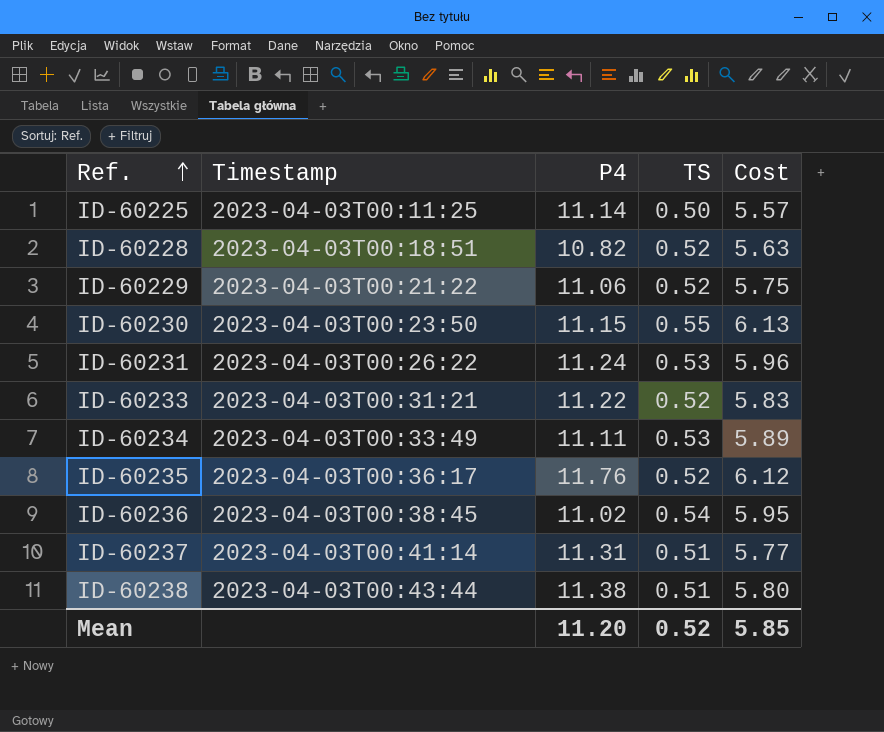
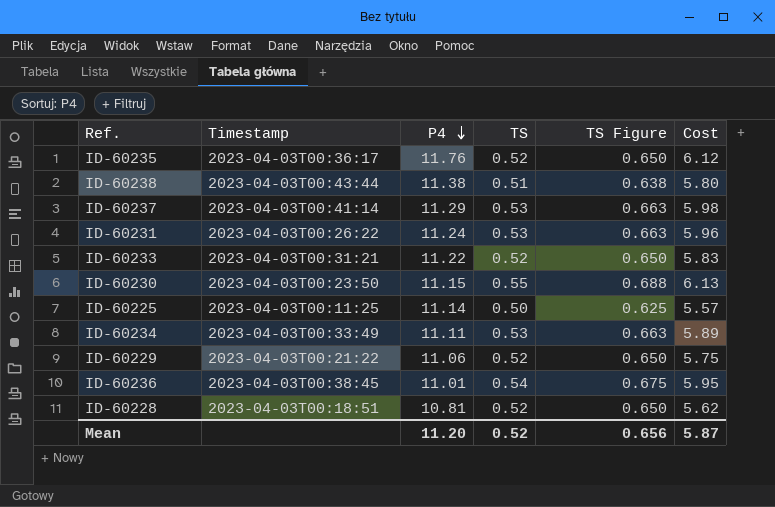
row order: Ref. ascending -> P4 descending
column TS Figure | formula: none -> [TS] * 1.25
ID-60237 | P4: 11.31 -> 11.29
ID-60237 | TS: 0.51 -> 0.53
ID-60237 | Cost: 5.77 -> 5.98
ID-60236 | P4: 11.02 -> 11.01
ID-60228 | P4: 10.82 -> 10.81
ID-60228 | Cost: 5.63 -> 5.62
Mean | Cost: 5.85 -> 5.87

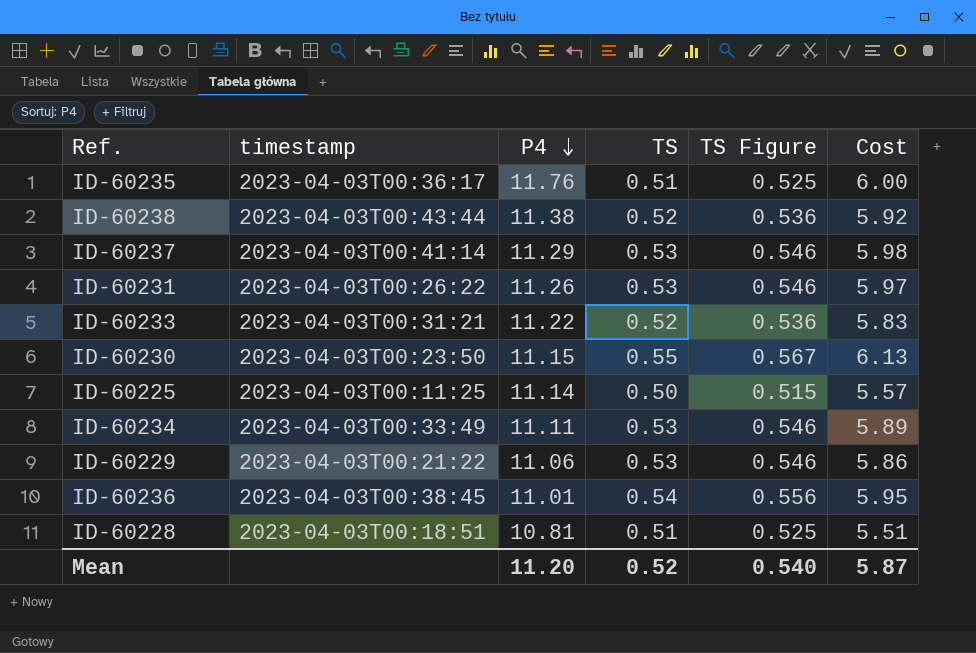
column name: Timestamp -> timestamp
column TS Figure | formula: [TS] * 1.25 -> [TS] * 1.03
ID-60235 | TS: 0.52 -> 0.51
ID-60235 | Cost: 6.12 -> 6.00
ID-60238 | TS: 0.51 -> 0.52
ID-60238 | Cost: 5.80 -> 5.92
ID-60231 | P4: 11.24 -> 11.26
ID-60231 | Cost: 5.96 -> 5.97
ID-60229 | TS: 0.52 -> 0.53
ID-60229 | Cost: 5.75 -> 5.86
ID-60228 | TS: 0.52 -> 0.51
ID-60228 | Cost: 5.62 -> 5.51
Mean | TS Figure: 0.656 -> 0.540

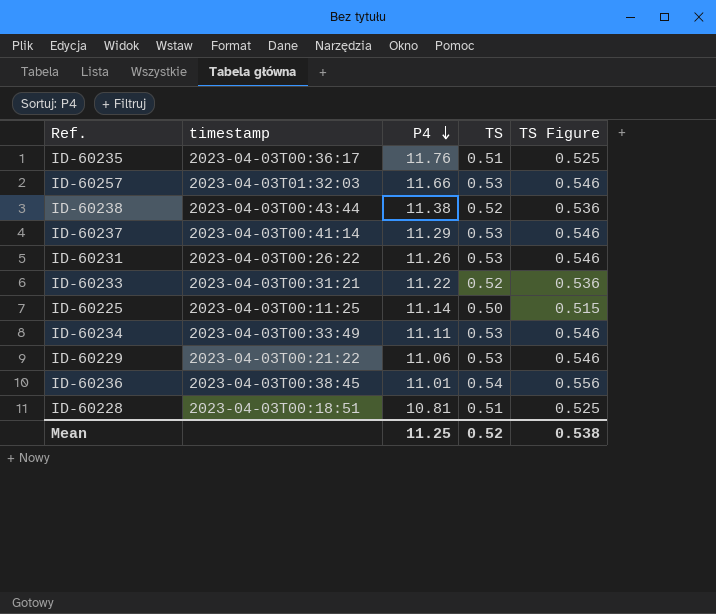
column Cost | formula: [P4] * [TS] -> none
row ID-60230: 2023-04-03T00:23:50 | 11.15 | 0.55 | 0.567 | 6.13 -> none
row ID-60257: none -> 2023-04-03T01:32:03 | 11.66 | 0.53 | 0.546
Mean | P4: 11.20 -> 11.25
Mean | TS Figure: 0.540 -> 0.538

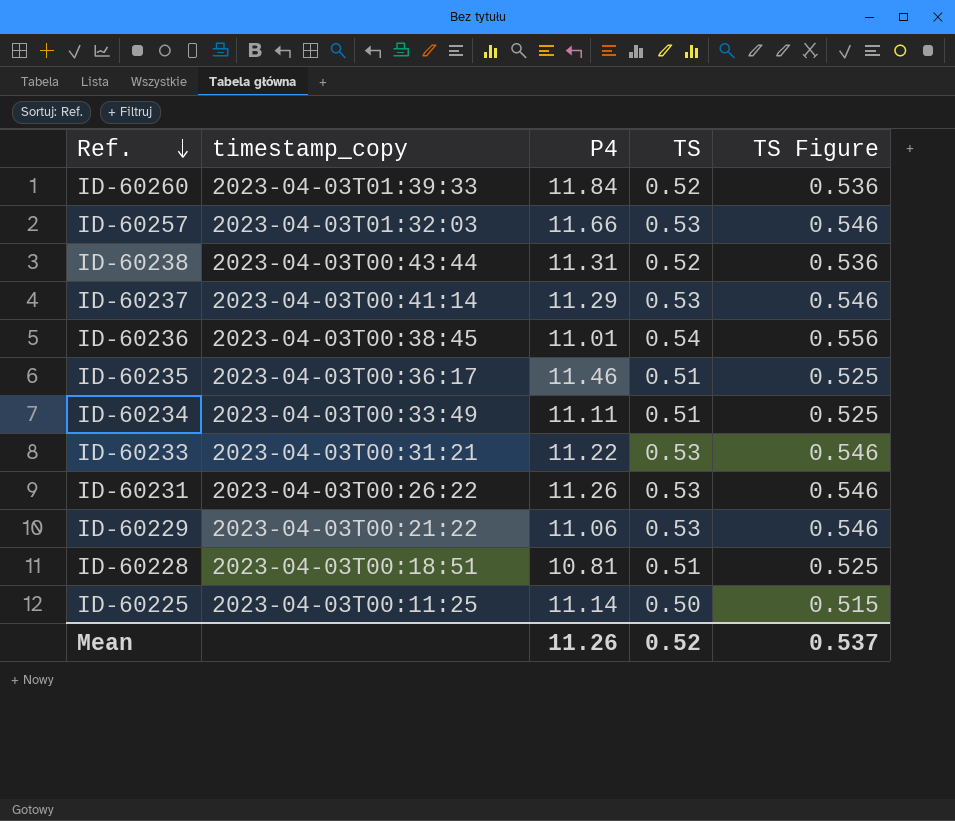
row order: P4 descending -> Ref. descending
column name: timestamp -> timestamp_copy
row ID-60260: none -> 2023-04-03T01:39:33 | 11.84 | 0.52 | 0.536
ID-60238 | P4: 11.38 -> 11.31
ID-60235 | P4: 11.76 -> 11.46
ID-60234 | TS: 0.53 -> 0.51
ID-60234 | TS Figure: 0.546 -> 0.525
ID-60233 | TS: 0.52 -> 0.53
ID-60233 | TS Figure: 0.536 -> 0.546
Mean | P4: 11.25 -> 11.26
Mean | TS Figure: 0.538 -> 0.537

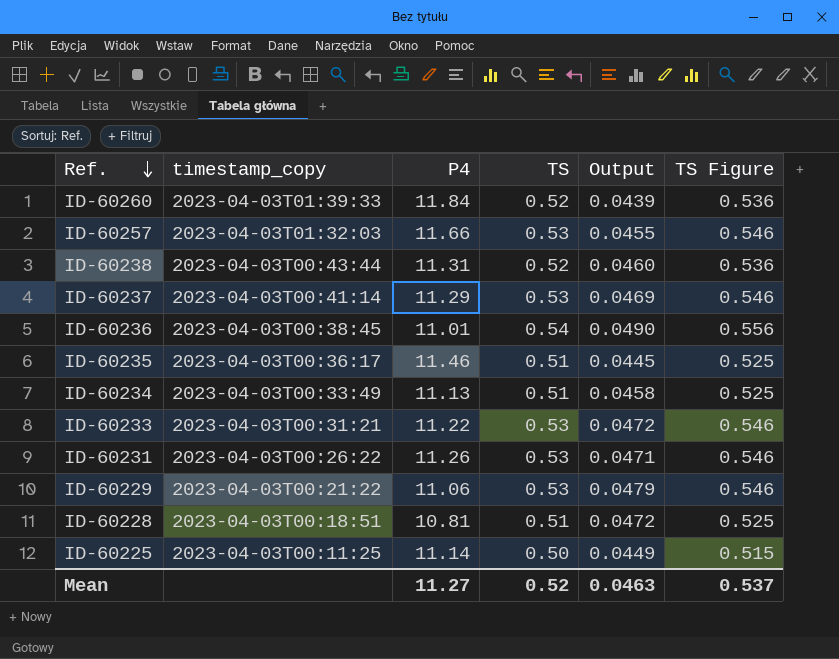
column Output | formula: none -> [TS] / [P4]
ID-60234 | P4: 11.11 -> 11.13
Mean | P4: 11.26 -> 11.27

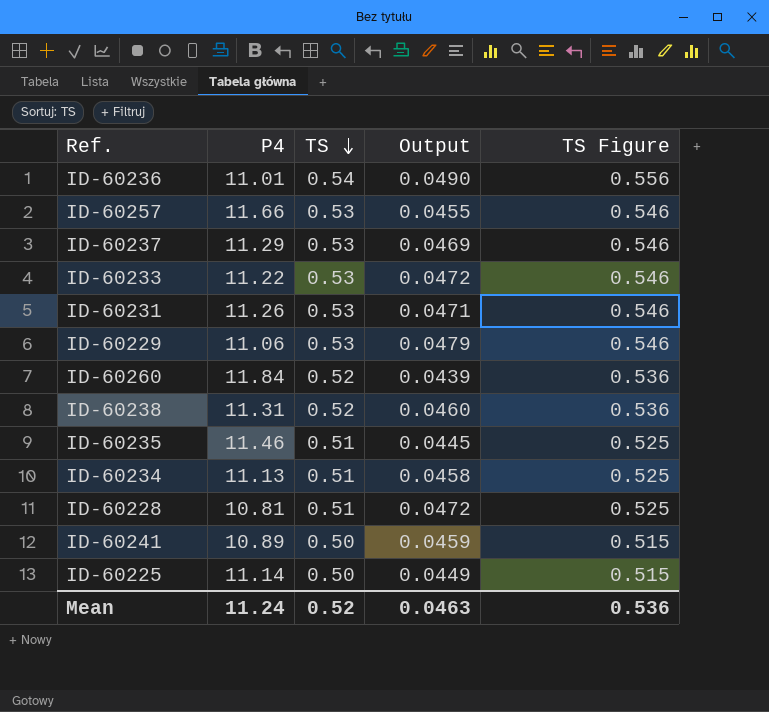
row order: Ref. descending -> TS descending
column timestamp_copy | position: 2 -> none
row ID-60241: none -> 10.89 | 0.50 | 0.0459 | 0.515
Mean | P4: 11.27 -> 11.24
Mean | TS Figure: 0.537 -> 0.536

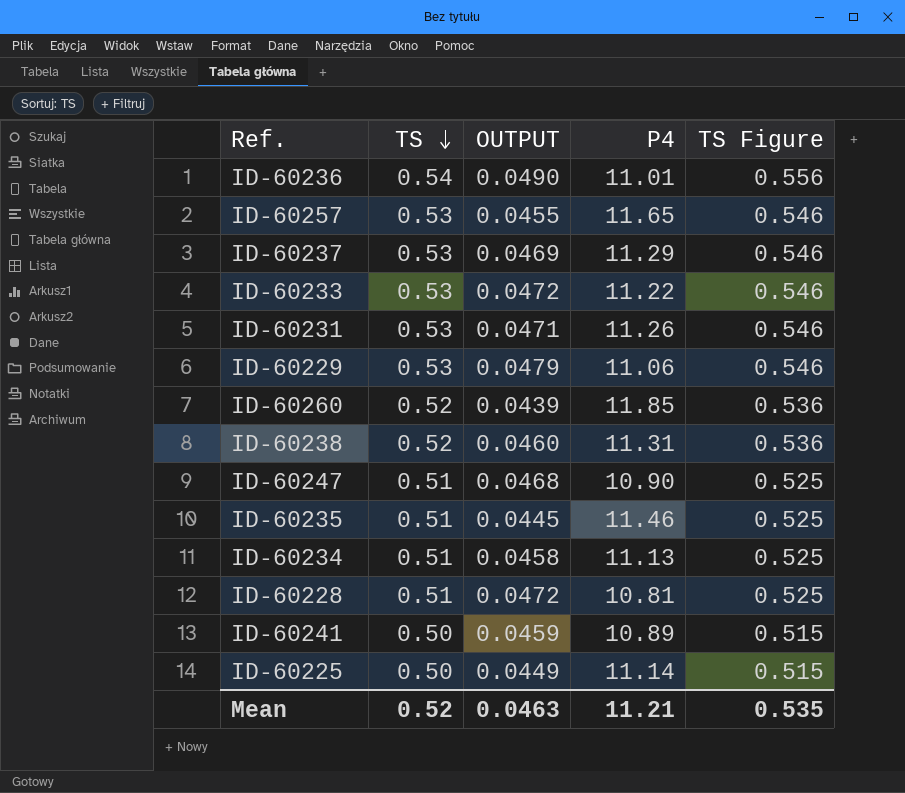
column name: Output -> OUTPUT
column P4 | position: 2 -> 4
ID-60257 | P4: 11.66 -> 11.65
ID-60260 | P4: 11.84 -> 11.85
row ID-60247: none -> 0.51 | 0.0468 | 10.90 | 0.525
Mean | P4: 11.24 -> 11.21
Mean | TS Figure: 0.536 -> 0.535

